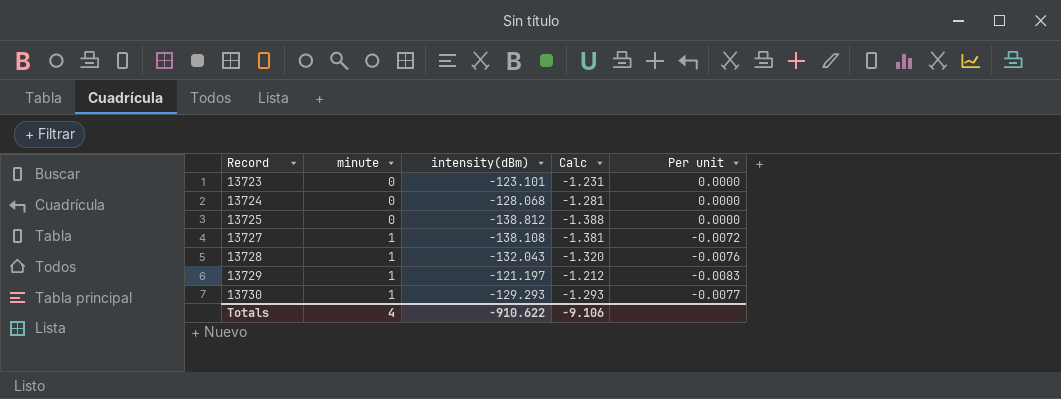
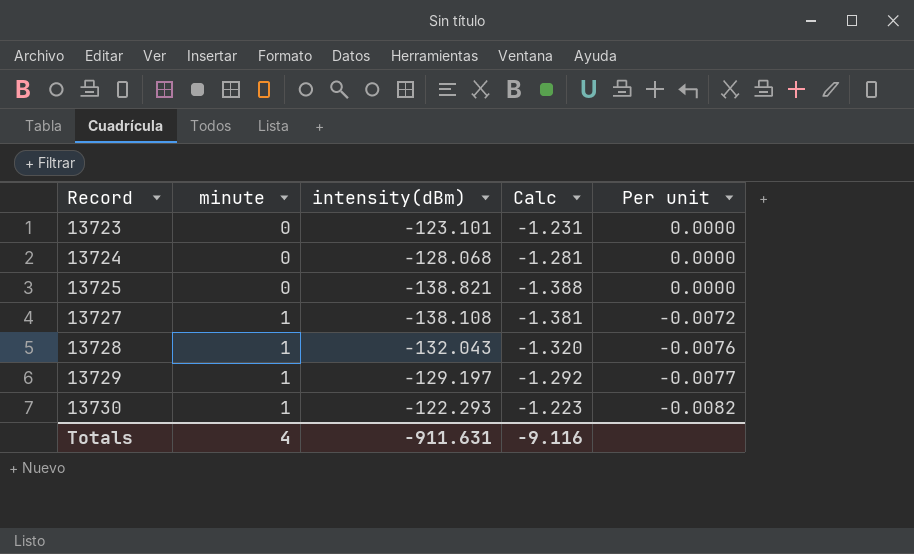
13725 | intensity(dBm): -138.812 -> -138.821
13729 | intensity(dBm): -121.197 -> -129.197
13729 | Calc: -1.212 -> -1.292
13729 | Per unit: -0.0083 -> -0.0077
13730 | intensity(dBm): -129.293 -> -122.293
13730 | Calc: -1.293 -> -1.223
13730 | Per unit: -0.0077 -> -0.0082
Totals | intensity(dBm): -910.622 -> -911.631
Totals | Calc: -9.106 -> -9.116

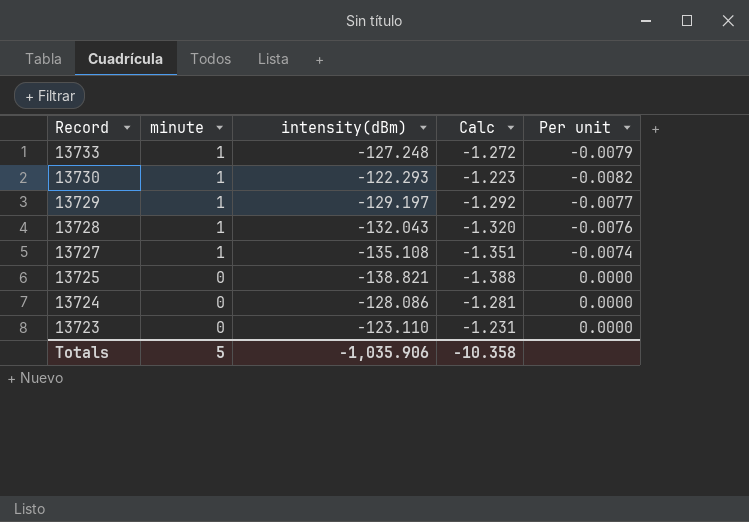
row order: Record ascending -> Record descending
row 13733: none -> 1 | -127.248 | -1.272 | -0.0079
13727 | intensity(dBm): -138.108 -> -135.108
13727 | Calc: -1.381 -> -1.351
13727 | Per unit: -0.0072 -> -0.0074
13724 | intensity(dBm): -128.068 -> -128.086
13723 | intensity(dBm): -123.101 -> -123.110
Totals | minute: 4 -> 5
Totals | intensity(dBm): -911.631 -> -1,035.906
Totals | Calc: -9.116 -> -10.358

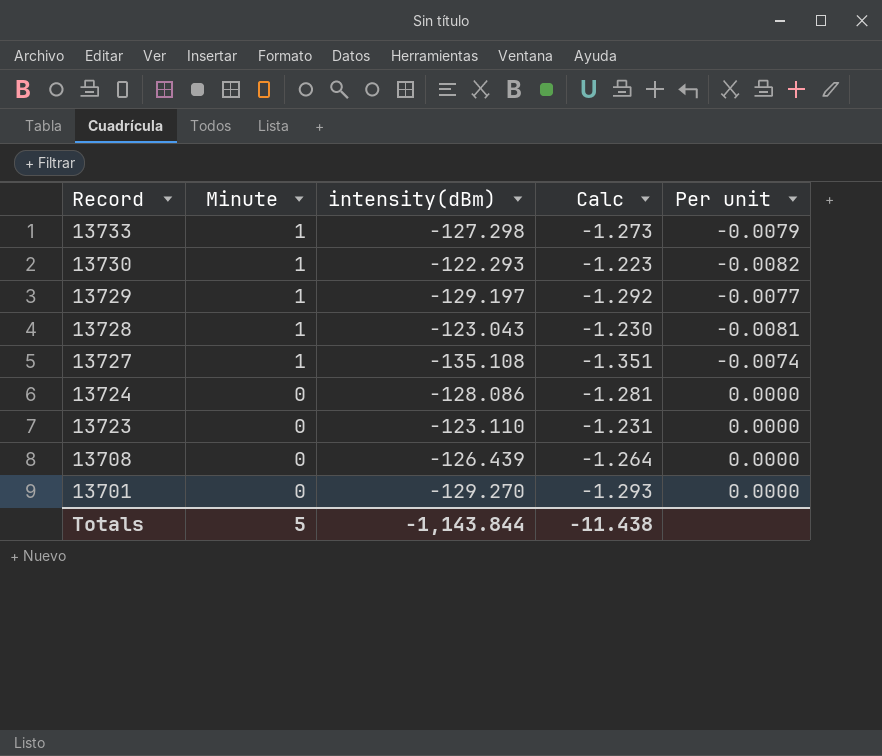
column name: minute -> Minute
row 13725: 0 | -138.821 | -1.388 | 0.0000 -> none
13733 | intensity(dBm): -127.248 -> -127.298
13733 | Calc: -1.272 -> -1.273
13728 | intensity(dBm): -132.043 -> -123.043
13728 | Calc: -1.320 -> -1.230
13728 | Per unit: -0.0076 -> -0.0081
row 13708: none -> 0 | -126.439 | -1.264 | 0.0000
row 13701: none -> 0 | -129.270 | -1.293 | 0.0000
Totals | intensity(dBm): -1,035.906 -> -1,143.844
Totals | Calc: -10.358 -> -11.438

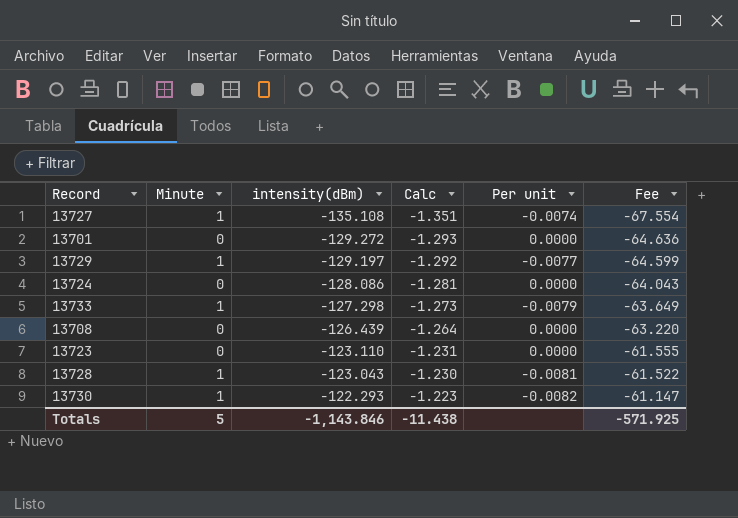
row order: Record descending -> intensity(dBm) ascending
column Fee | formula: none -> [intensity(dBm)] * 0.5
13701 | intensity(dBm): -129.270 -> -129.272
Totals | intensity(dBm): -1,143.844 -> -1,143.846

